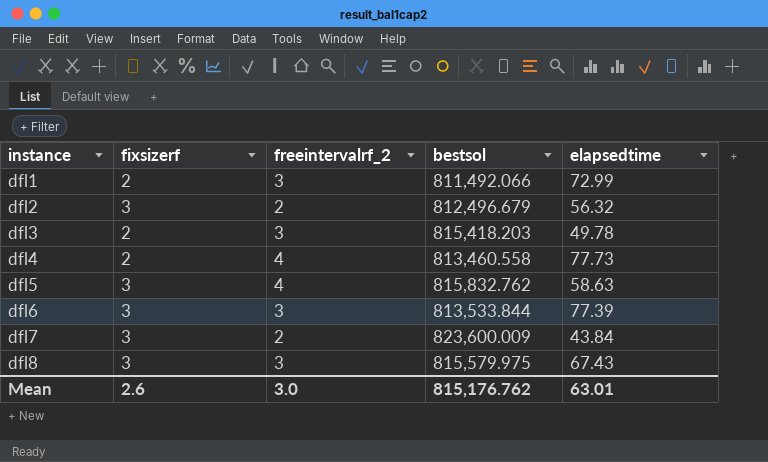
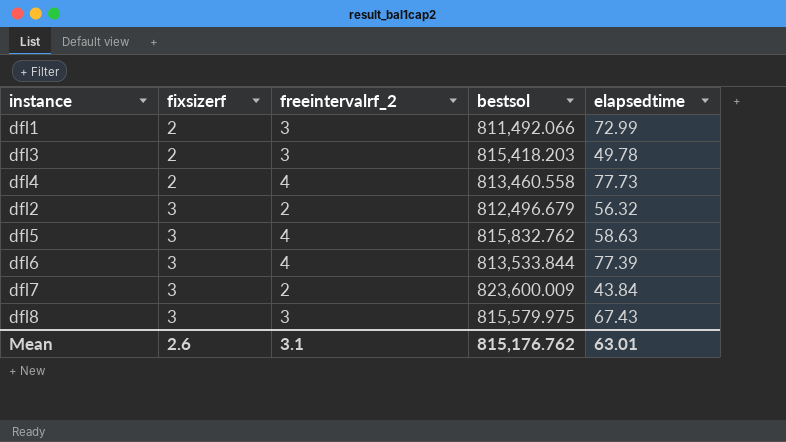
row order: instance ascending -> fixsizerf ascending
dfl6 | freeintervalrf_2: 3 -> 4
Mean | freeintervalrf_2: 3.0 -> 3.1

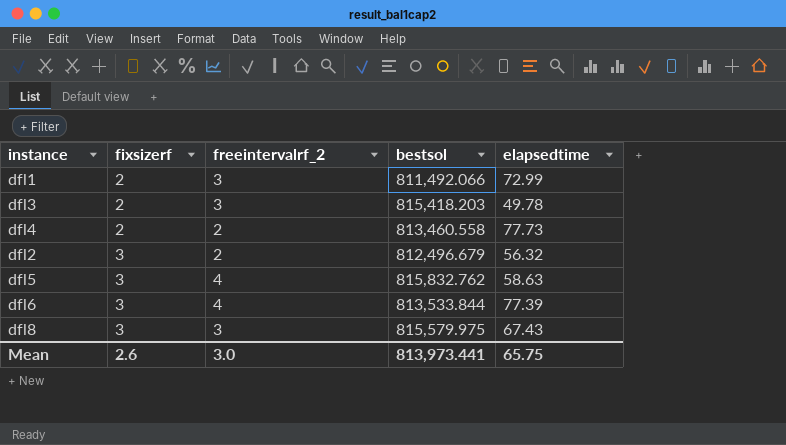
row dfl7: 3 | 2 | 823,600.009 | 43.84 -> none
dfl4 | freeintervalrf_2: 4 -> 2
Mean | freeintervalrf_2: 3.1 -> 3.0
Mean | bestsol: 815,176.762 -> 813,973.441
Mean | elapsedtime: 63.01 -> 65.75

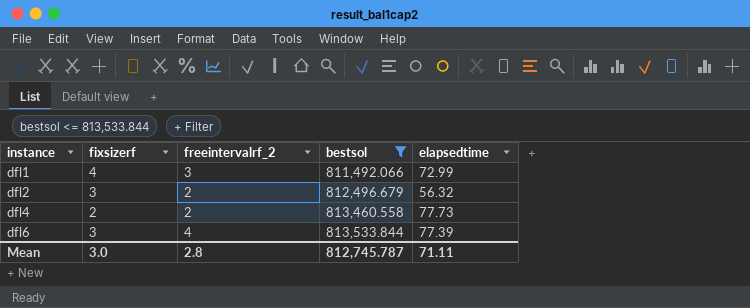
filter: none -> bestsol <= 813,533.844
row order: fixsizerf ascending -> instance ascending
dfl1 | fixsizerf: 2 -> 4
Mean | fixsizerf: 2.6 -> 3.0
Mean | freeintervalrf_2: 3.0 -> 2.8
Mean | bestsol: 813,973.441 -> 812,745.787
Mean | elapsedtime: 65.75 -> 71.11

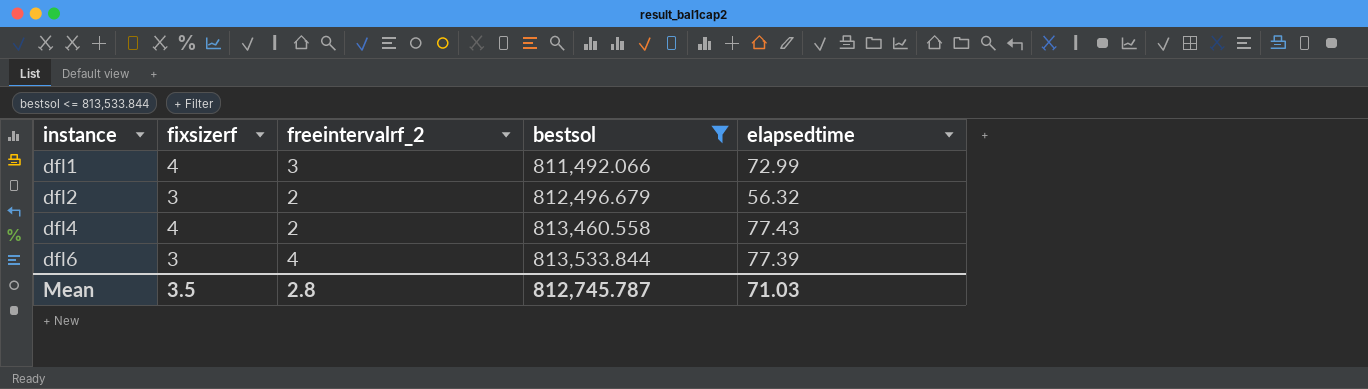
dfl4 | fixsizerf: 2 -> 4
dfl4 | elapsedtime: 77.73 -> 77.43
Mean | fixsizerf: 3.0 -> 3.5
Mean | elapsedtime: 71.11 -> 71.03

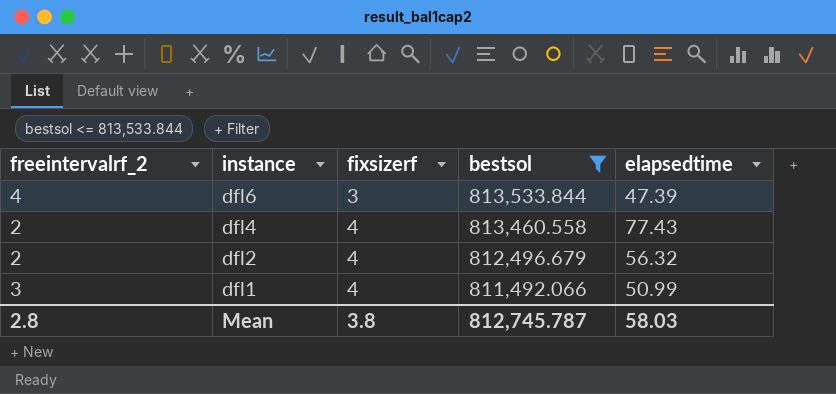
row order: instance ascending -> instance descending
column freeintervalrf_2 | position: 3 -> 1
dfl6 | elapsedtime: 77.39 -> 47.39
dfl2 | fixsizerf: 3 -> 4
dfl1 | elapsedtime: 72.99 -> 50.99
Mean | fixsizerf: 3.5 -> 3.8
Mean | elapsedtime: 71.03 -> 58.03

